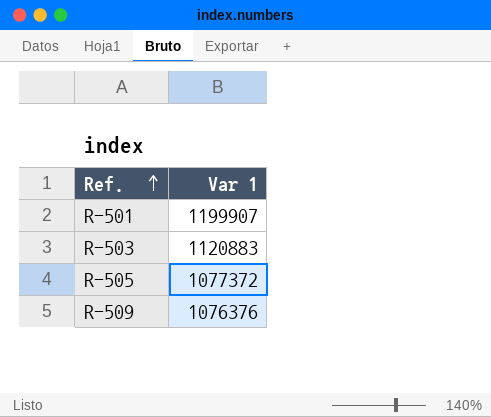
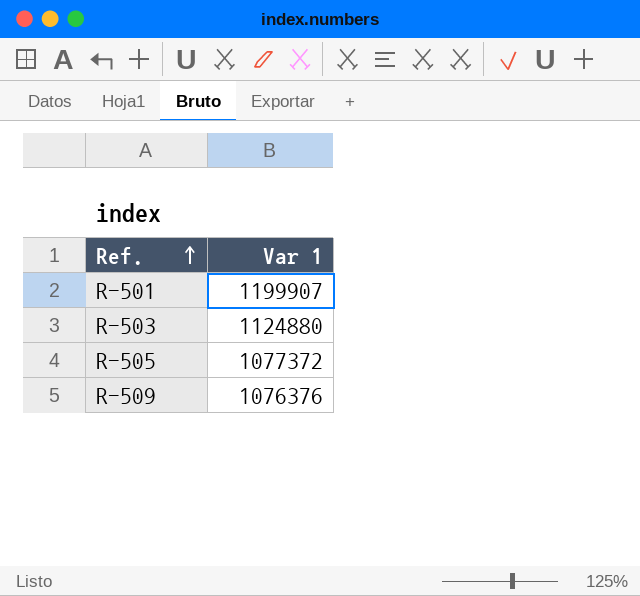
R-503 | Var 1: 1120883 -> 1124880

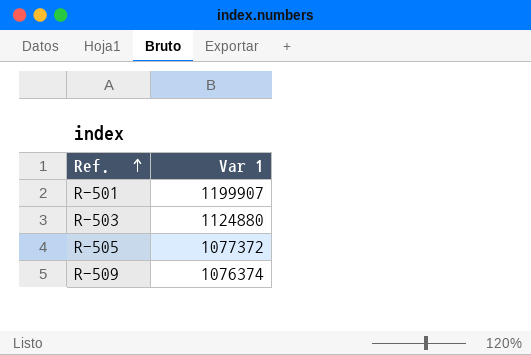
R-509 | Var 1: 1076376 -> 1076374

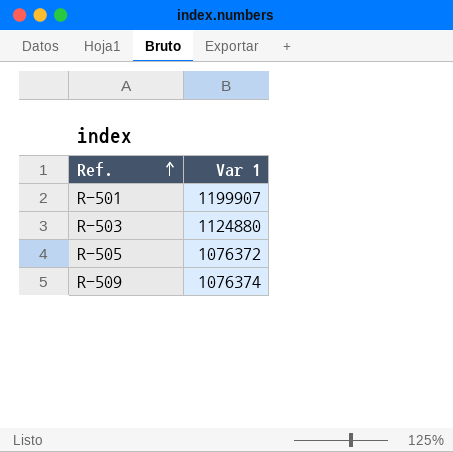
R-505 | Var 1: 1077372 -> 1076372

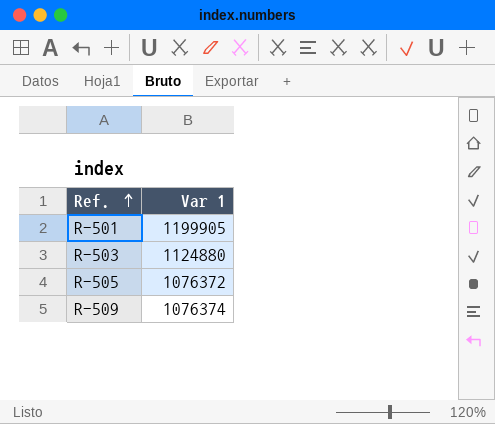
R-501 | Var 1: 1199907 -> 1199905

